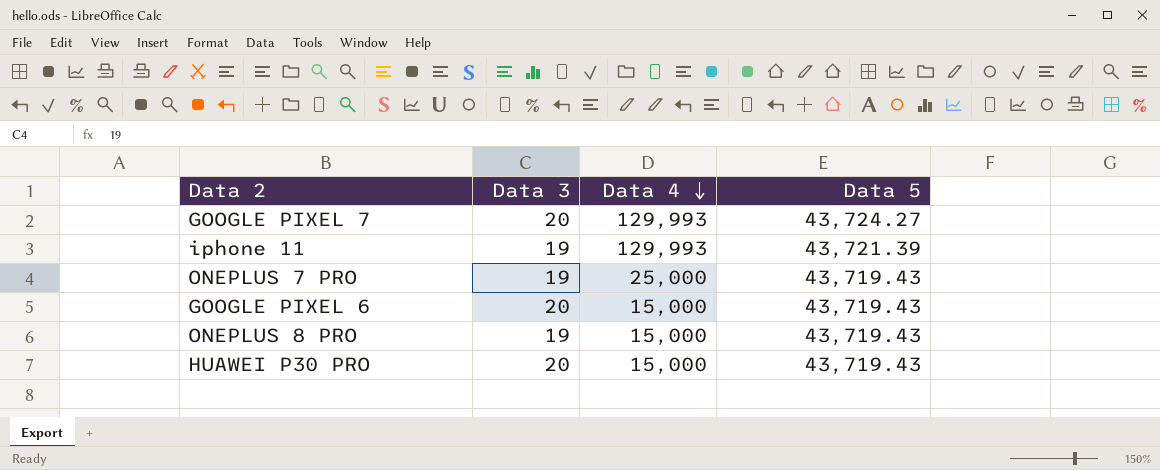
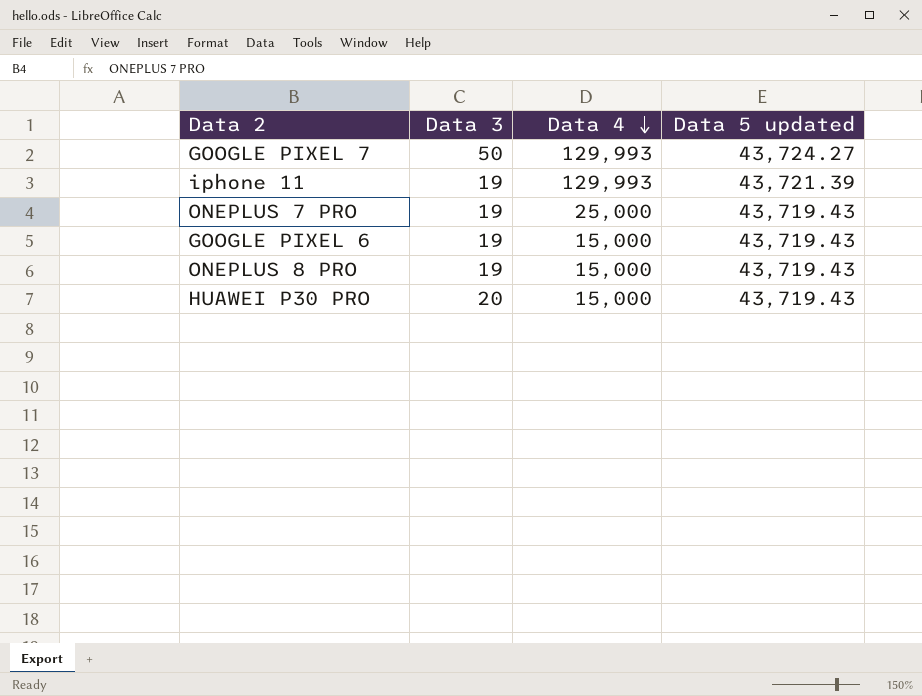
column name: Data 5 -> Data 5 updated
GOOGLE PIXEL 7 | Data 3: 20 -> 50
GOOGLE PIXEL 6 | Data 3: 20 -> 19

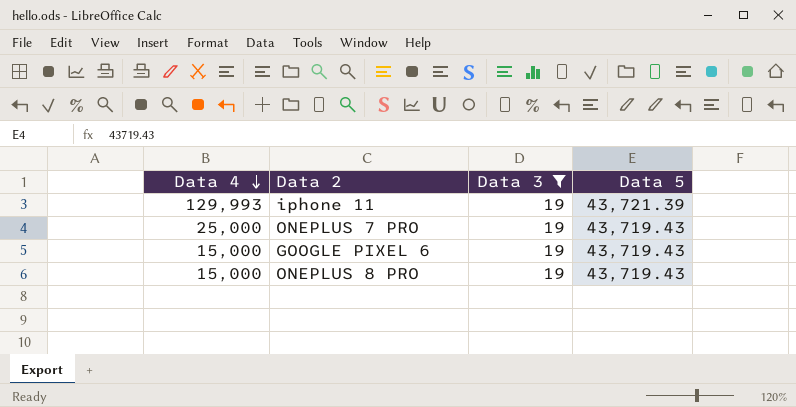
filter: none -> Data 3 = 19
column Data 4 | position: 3 -> 1
column name: Data 5 updated -> Data 5

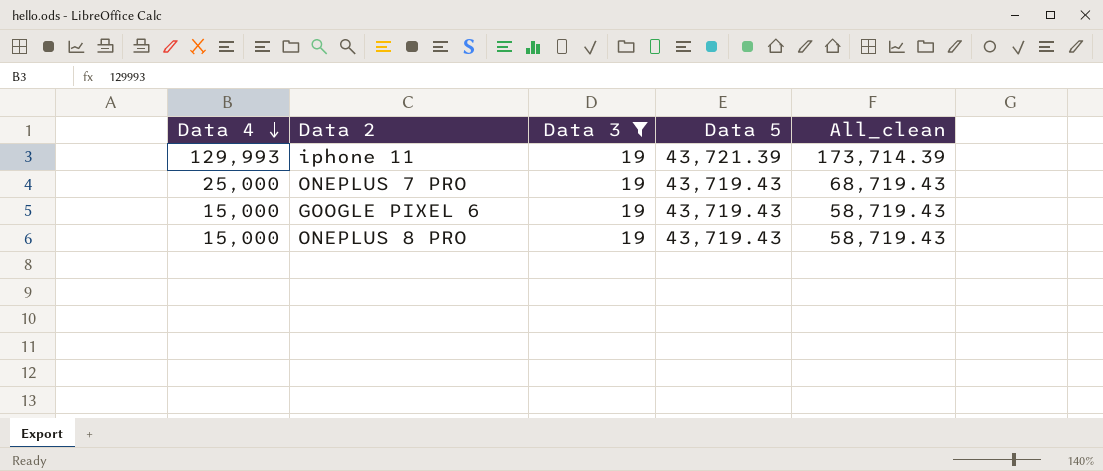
column All_clean | formula: none -> [Data 4] + [Data 5]

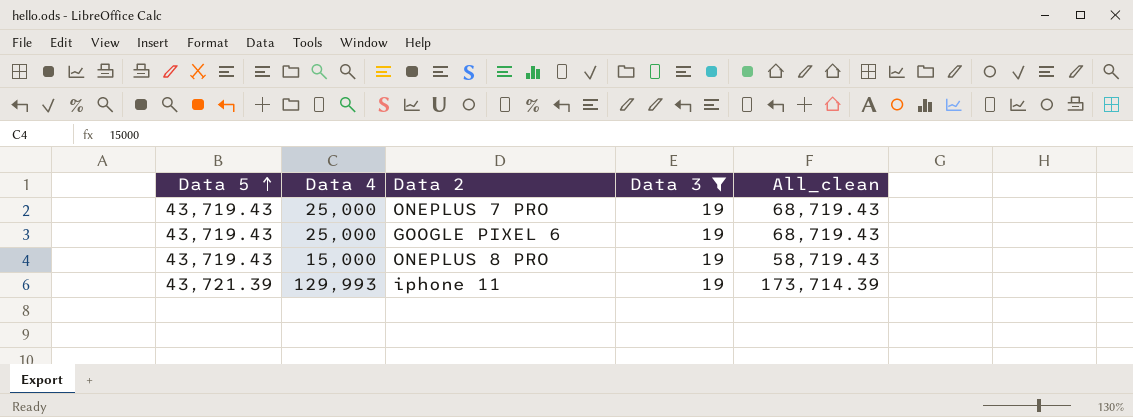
row order: Data 4 descending -> Data 5 ascending
column Data 5 | position: 4 -> 1
GOOGLE PIXEL 6 | Data 4: 15,000 -> 25,000
GOOGLE PIXEL 6 | All_clean: 58,719.43 -> 68,719.43

